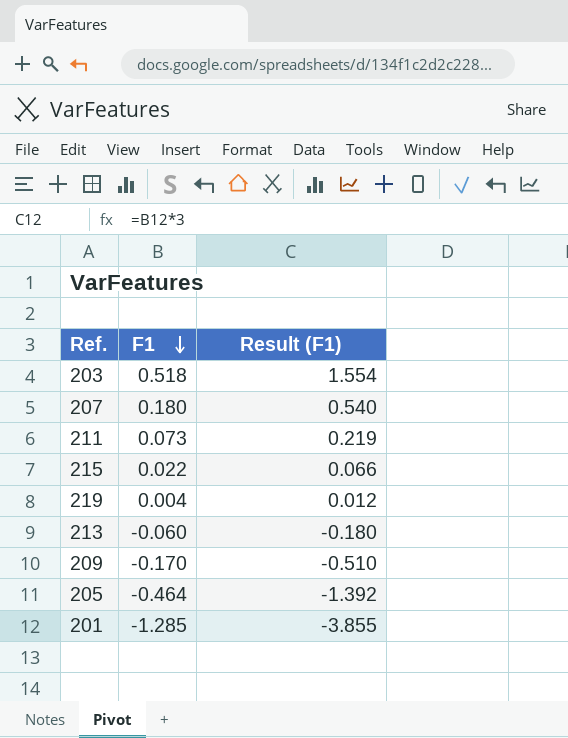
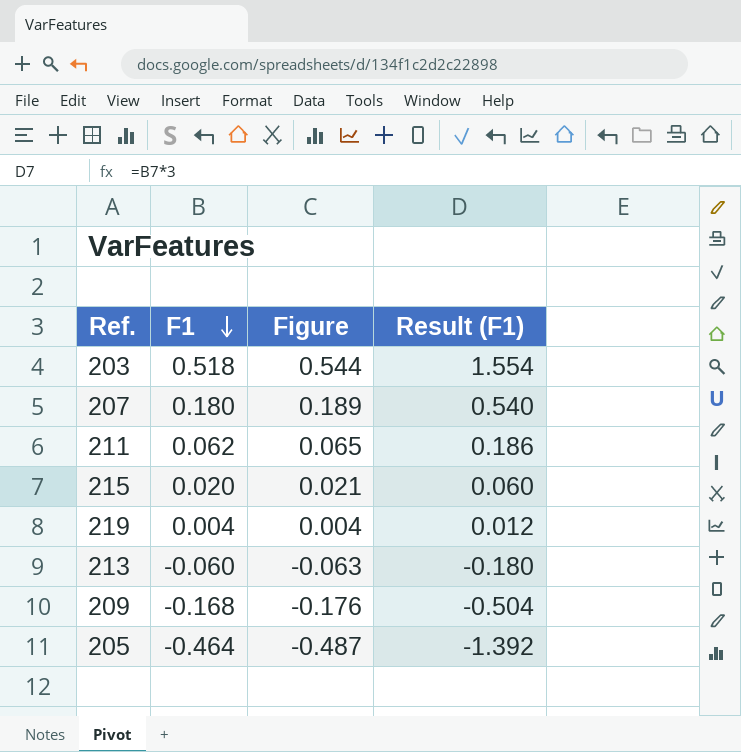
column Figure | formula: none -> [F1] * 1.05
row 201: -1.285 | -3.855 -> none
211 | F1: 0.073 -> 0.062
211 | Result (F1): 0.219 -> 0.186
215 | F1: 0.022 -> 0.020
215 | Result (F1): 0.066 -> 0.060
209 | F1: -0.170 -> -0.168
209 | Result (F1): -0.510 -> -0.504

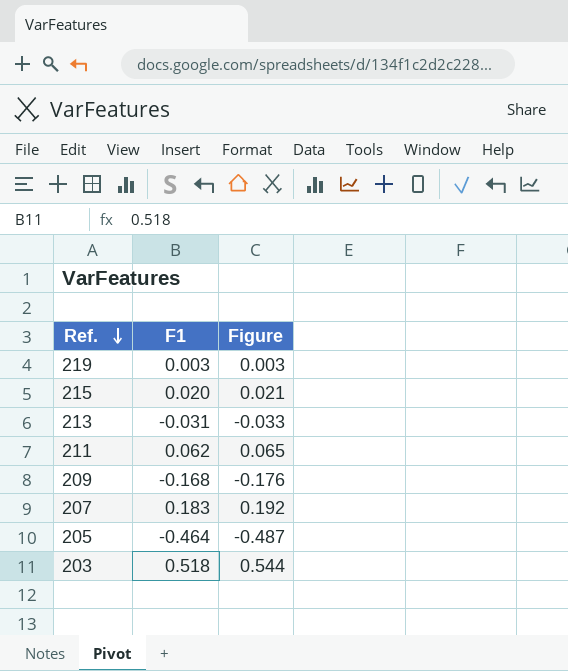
row order: F1 descending -> Ref. descending
column Result (F1) | formula: [F1] * 3 -> none
219 | F1: 0.004 -> 0.003
219 | Figure: 0.004 -> 0.003
213 | F1: -0.060 -> -0.031
213 | Figure: -0.063 -> -0.033
207 | F1: 0.180 -> 0.183
207 | Figure: 0.189 -> 0.192

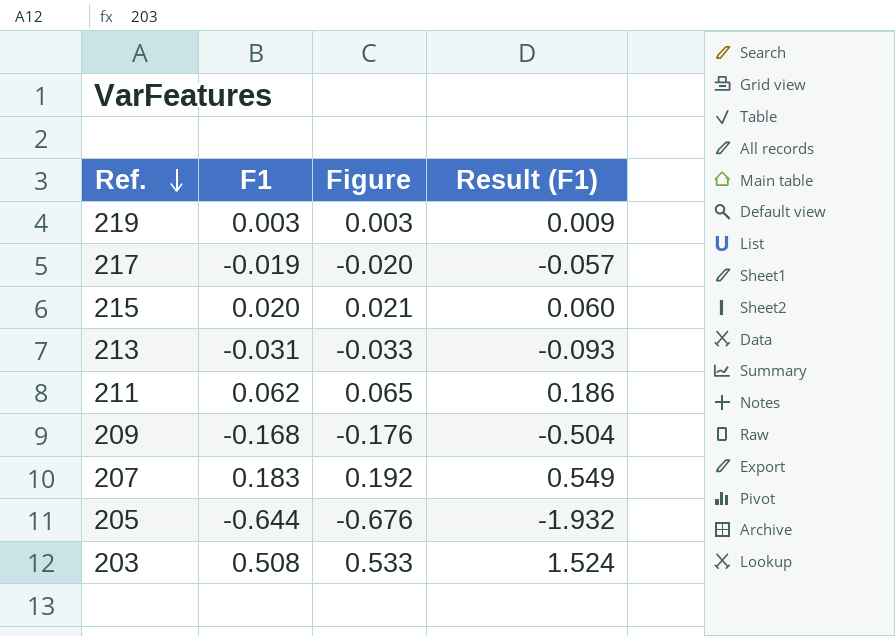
column Result (F1) | formula: none -> [F1] * 3
row 217: none -> -0.019 | -0.020 | -0.057
205 | F1: -0.464 -> -0.644
205 | Figure: -0.487 -> -0.676
203 | F1: 0.518 -> 0.508
203 | Figure: 0.544 -> 0.533

